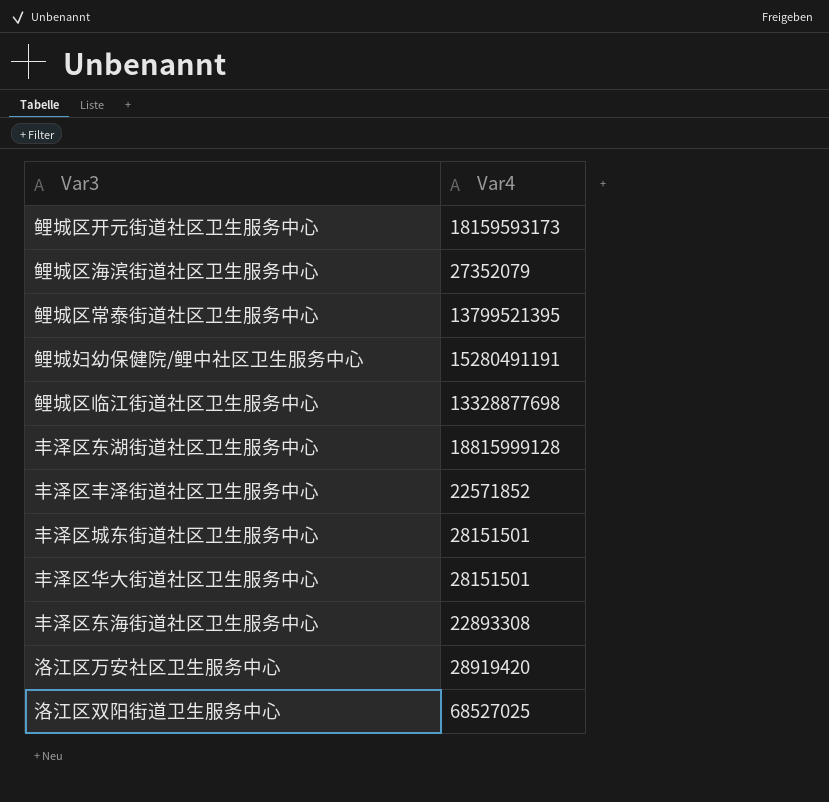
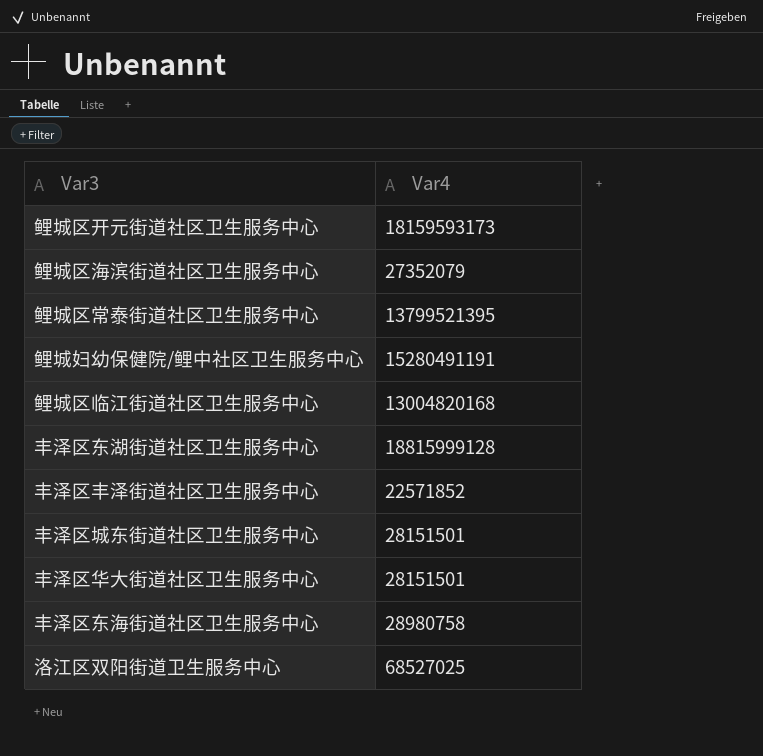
row 洛江区万安社区卫生服务中心: 28919420 -> none
鲤城区临江街道社区卫生服务中心 | Var4: 13328877698 -> 13004820168
丰泽区东海街道社区卫生服务中心 | Var4: 22893308 -> 28980758

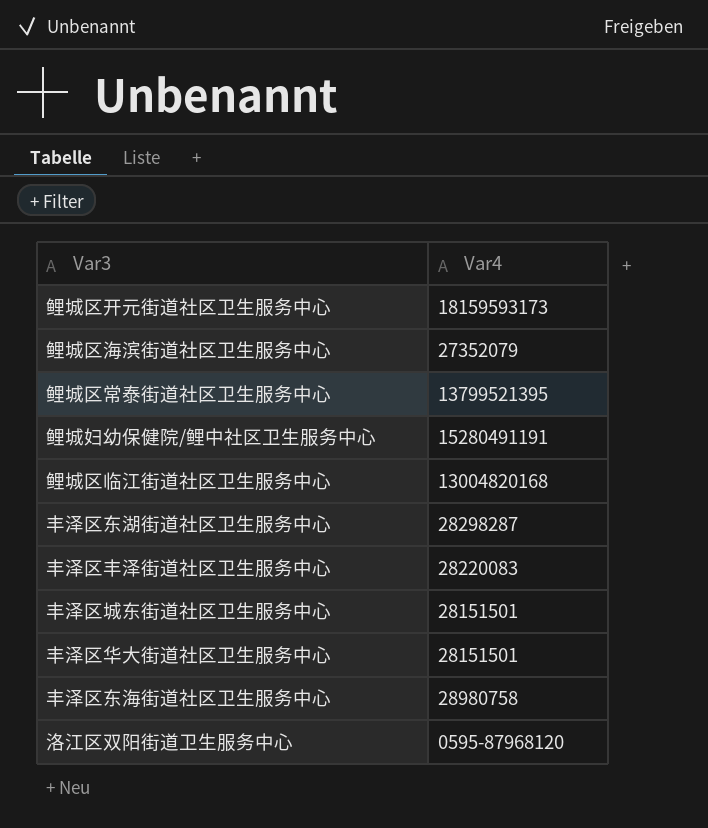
丰泽区东湖街道社区卫生服务中心 | Var4: 18815999128 -> 28298287
丰泽区丰泽街道社区卫生服务中心 | Var4: 22571852 -> 28220083
洛江区双阳街道卫生服务中心 | Var4: 68527025 -> 0595-87968120

